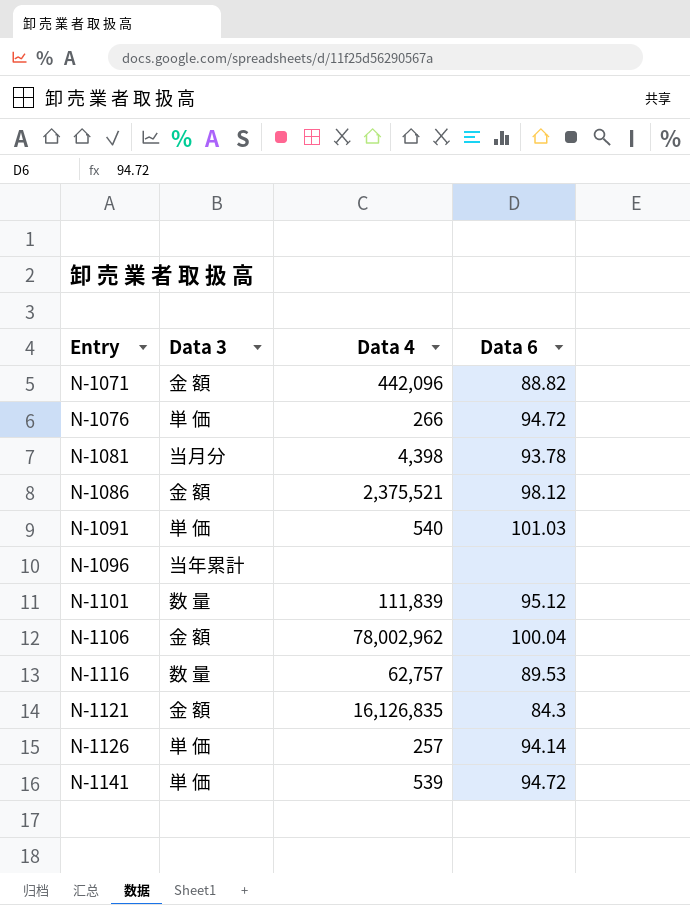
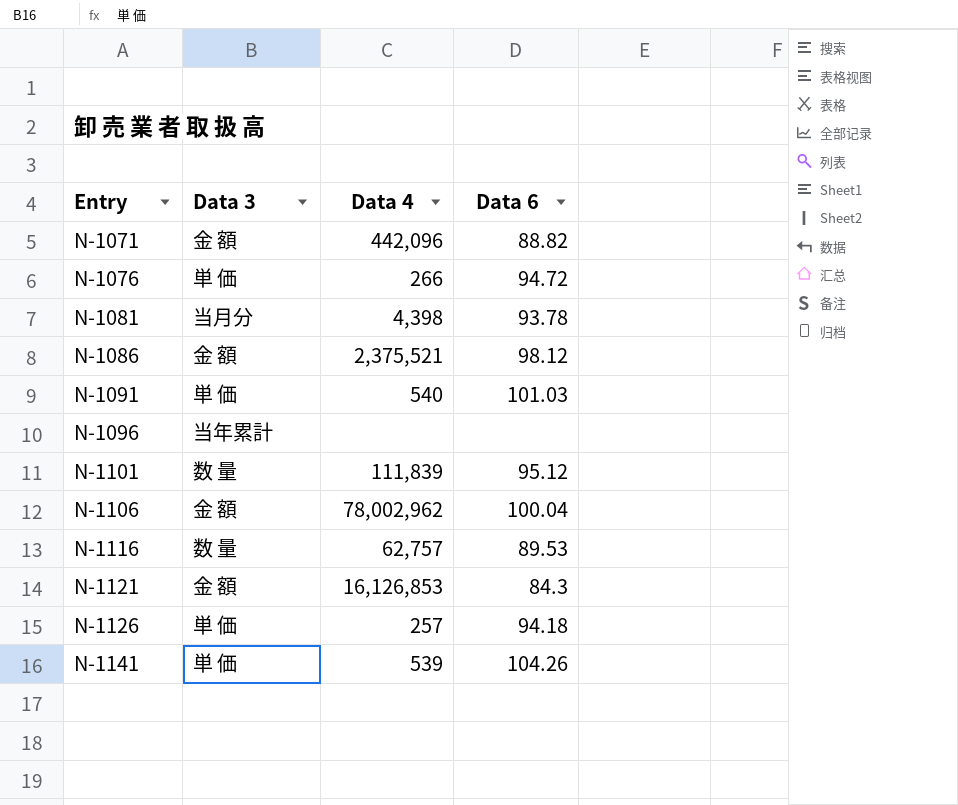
N-1121 | Data 4: 16,126,835 -> 16,126,853
N-1126 | Data 6: 94.14 -> 94.18
N-1141 | Data 6: 94.72 -> 104.26

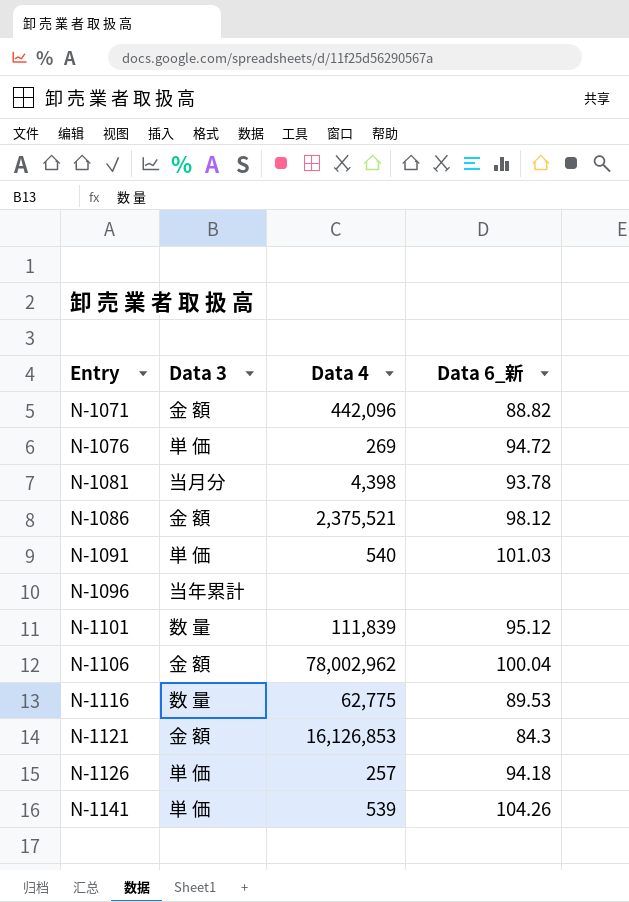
column name: Data 6 -> Data 6_新
N-1076 | Data 4: 266 -> 269
N-1116 | Data 4: 62,757 -> 62,775

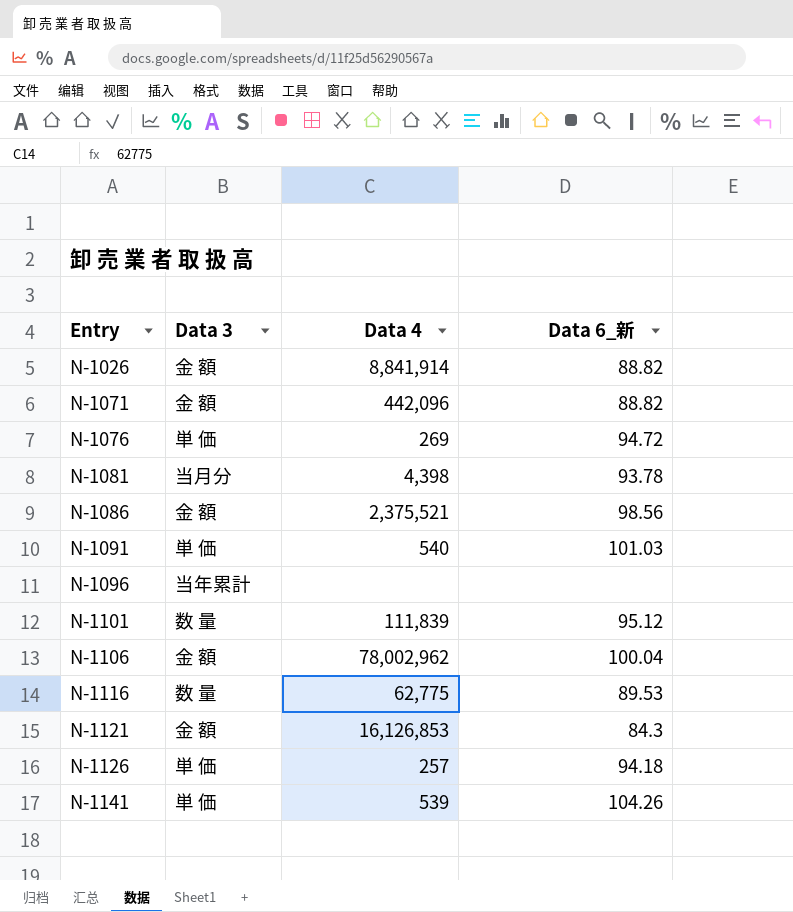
row N-1026: none -> 金 額 | 8,841,914 | 88.82
N-1086 | Data 6_新: 98.12 -> 98.56

